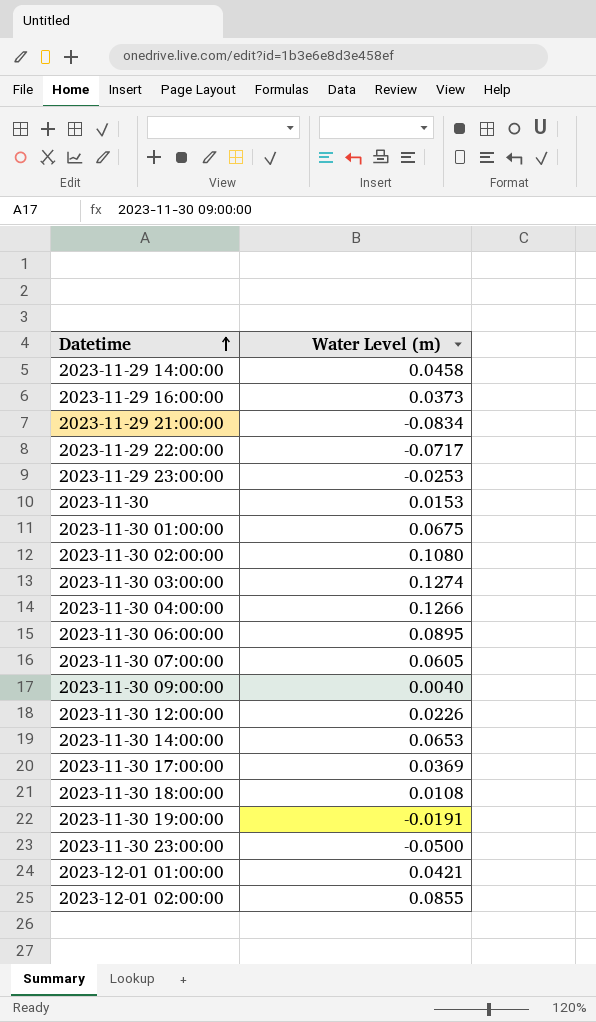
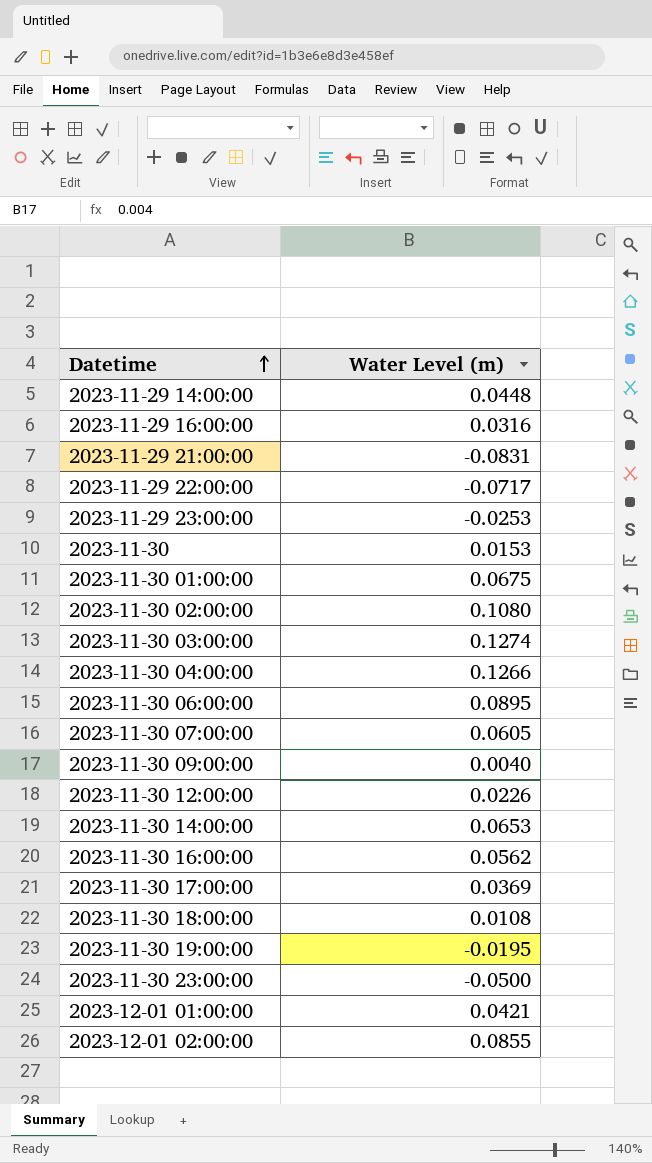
2023-11-29 14:00:00 | Water Level (m): 0.0458 -> 0.0448
2023-11-29 16:00:00 | Water Level (m): 0.0373 -> 0.0316
2023-11-29 21:00:00 | Water Level (m): -0.0834 -> -0.0831
row 2023-11-30 16:00:00: none -> 0.0562
2023-11-30 19:00:00 | Water Level (m): -0.0191 -> -0.0195

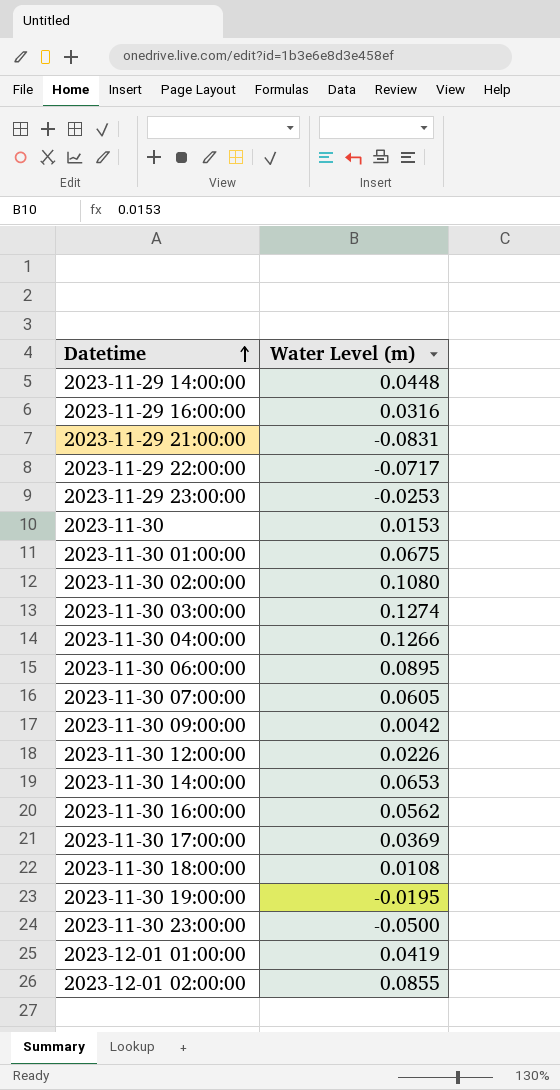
2023-11-30 09:00:00 | Water Level (m): 0.0040 -> 0.0042
2023-12-01 01:00:00 | Water Level (m): 0.0421 -> 0.0419

